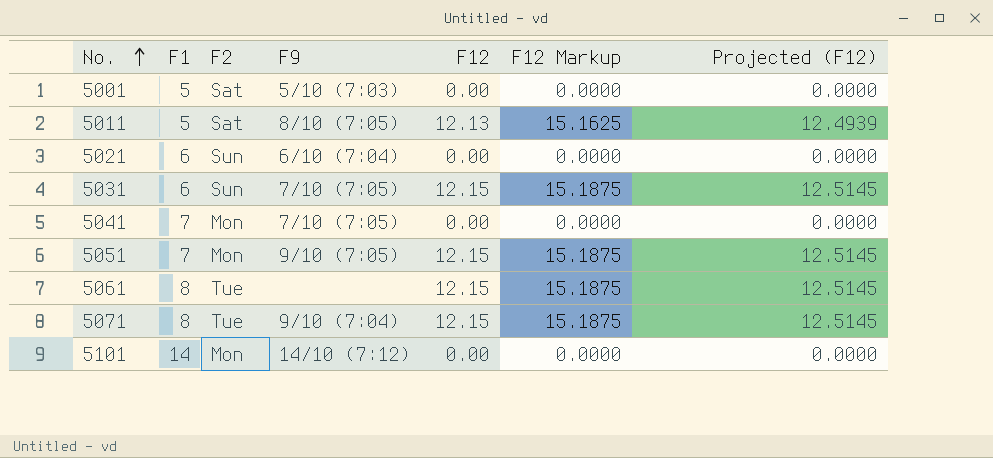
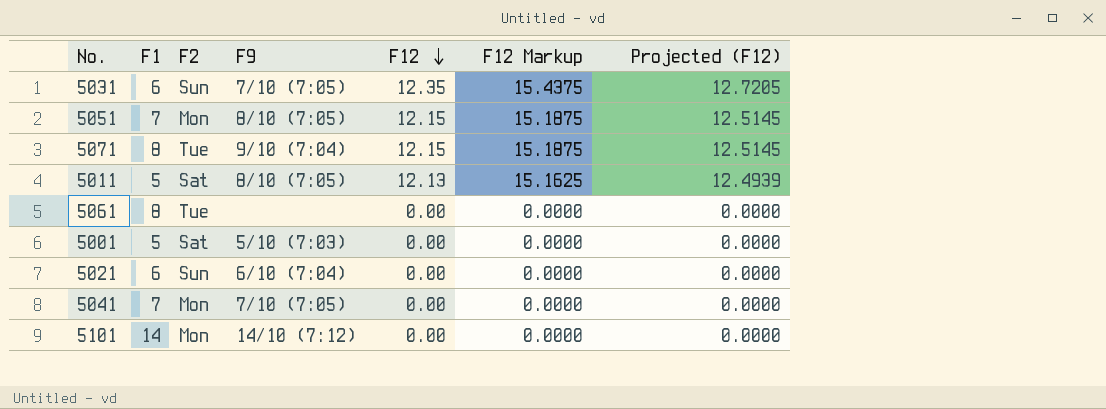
row order: No. ascending -> F12 descending
5031 | F12: 12.15 -> 12.35
5031 | F12 Markup: 15.1875 -> 15.4375
5031 | Projected (F12): 12.5145 -> 12.7205
5051 | F9: 9/10 (7:05) -> 8/10 (7:05)
5061 | F12: 12.15 -> 0.00
5061 | F12 Markup: 15.1875 -> 0.0000
5061 | Projected (F12): 12.5145 -> 0.0000

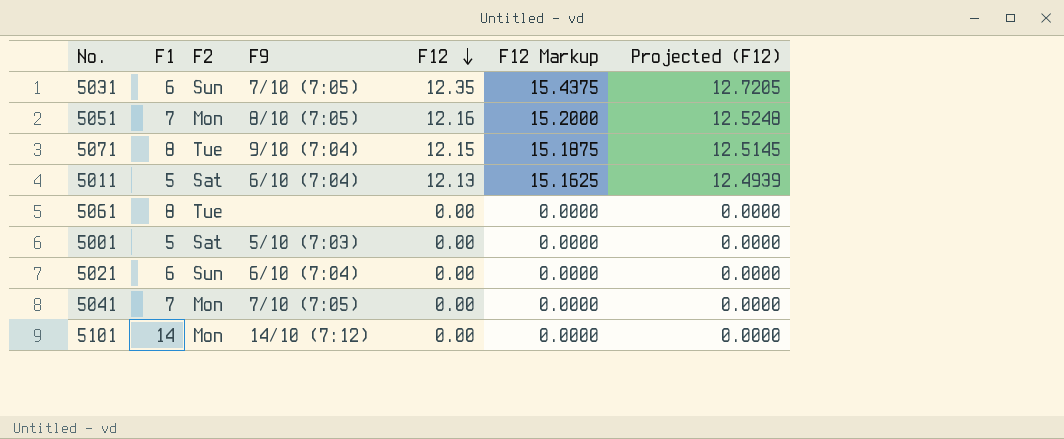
5051 | F12: 12.15 -> 12.16
5051 | F12 Markup: 15.1875 -> 15.2000
5051 | Projected (F12): 12.5145 -> 12.5248
5011 | F9: 8/10 (7:05) -> 6/10 (7:04)

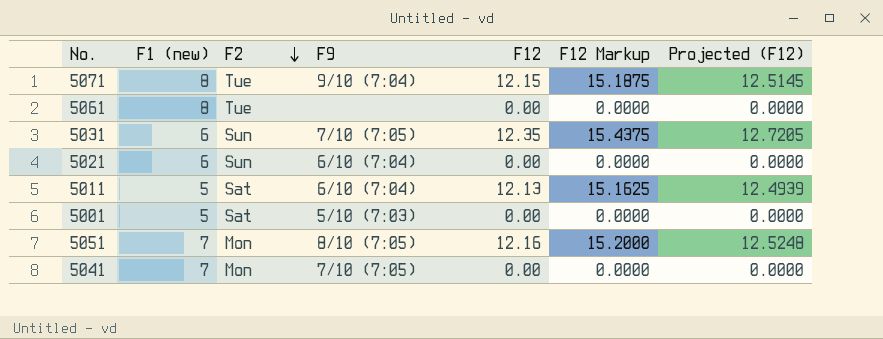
row order: F12 descending -> F2 descending
column name: F1 -> F1 (new)
row 5101: 14 | Mon | 14/10 (7:12) | 0.00 | 0.0000 | 0.0000 -> none

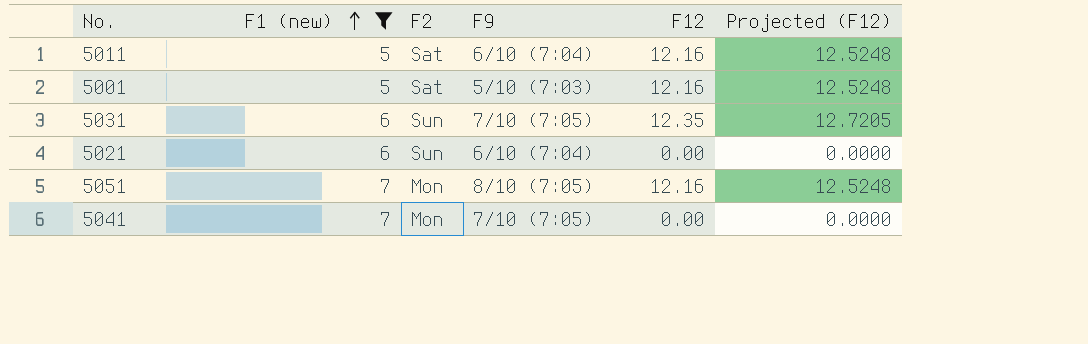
filter: none -> F1 (new) != 8
row order: F2 descending -> F1 (new) ascending
column F12 Markup | formula: [F12] * 1.25 -> none
5011 | F12: 12.13 -> 12.16
5011 | Projected (F12): 12.4939 -> 12.5248
5001 | F12: 0.00 -> 12.16
5001 | Projected (F12): 0.0000 -> 12.5248

